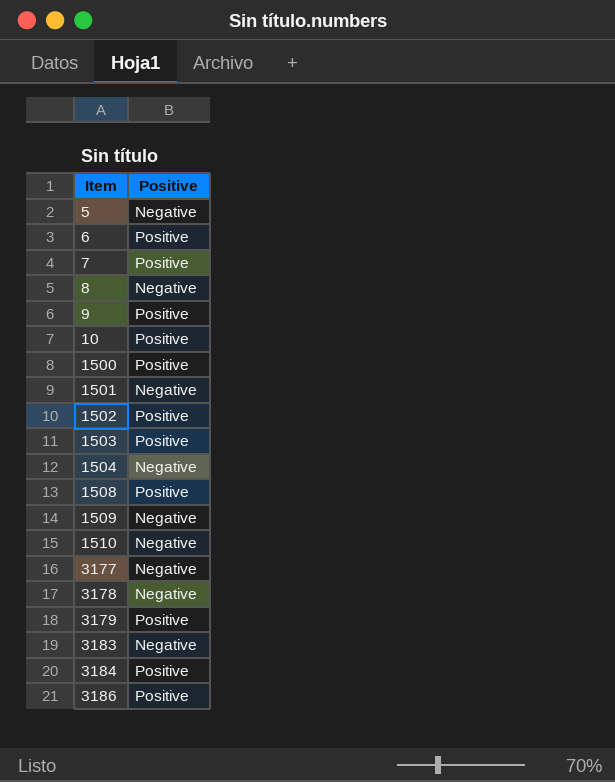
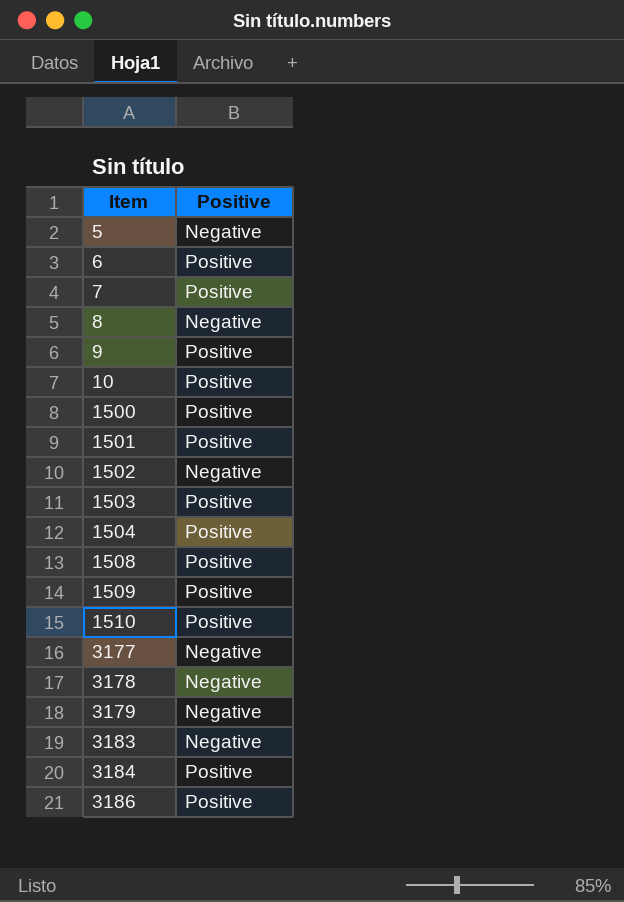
1501 | Positive: Negative -> Positive
1502 | Positive: Positive -> Negative
1504 | Positive: Negative -> Positive
1509 | Positive: Negative -> Positive
1510 | Positive: Negative -> Positive
3179 | Positive: Positive -> Negative

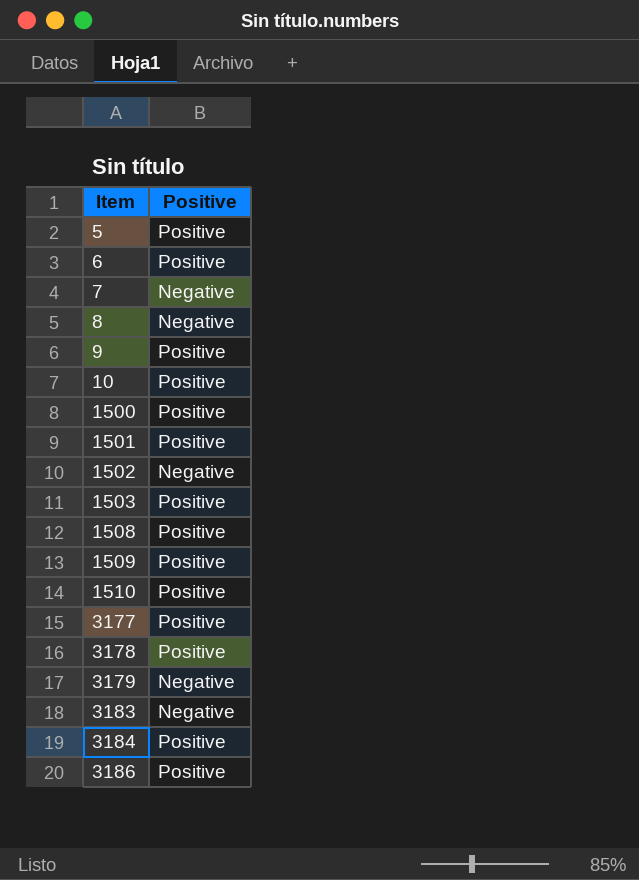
row 1504: Positive -> none
5 | Positive: Negative -> Positive
7 | Positive: Positive -> Negative
3177 | Positive: Negative -> Positive
3178 | Positive: Negative -> Positive

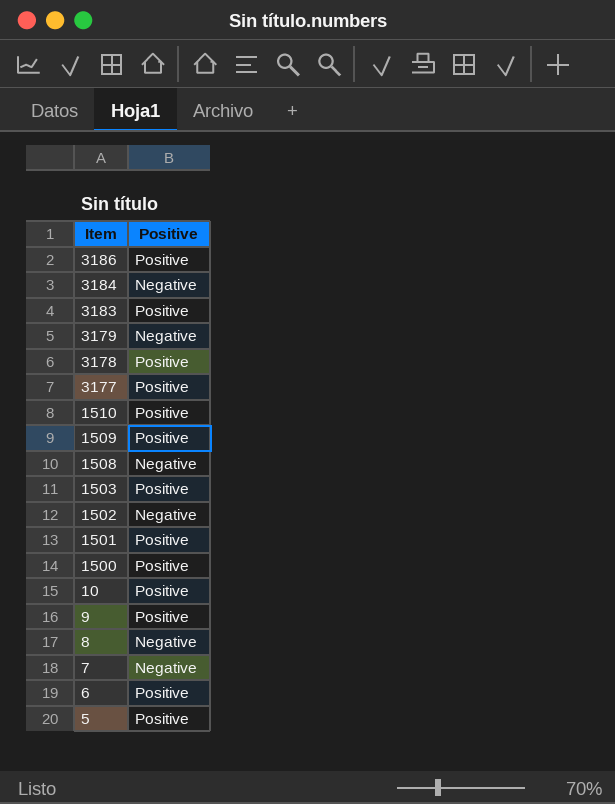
row order: Item ascending -> Item descending
3184 | Positive: Positive -> Negative
3183 | Positive: Negative -> Positive
1508 | Positive: Positive -> Negative

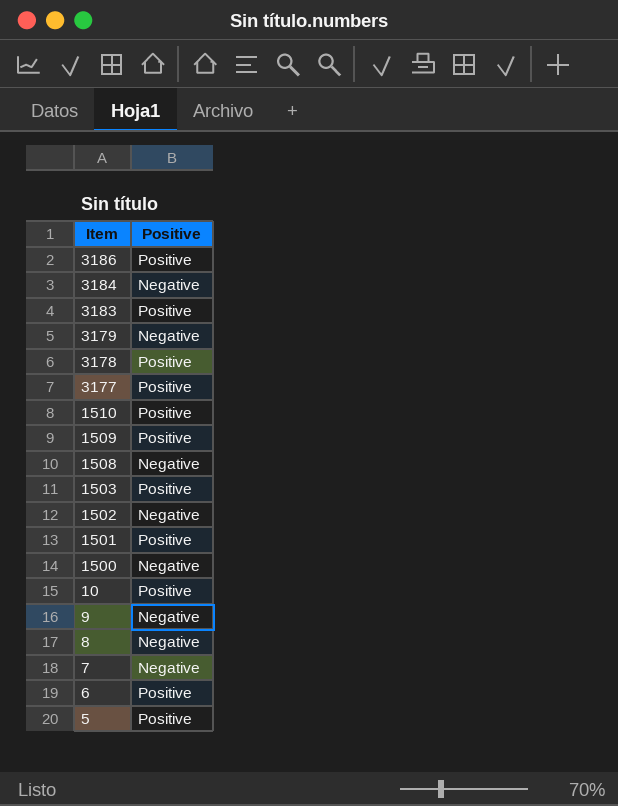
1500 | Positive: Positive -> Negative
9 | Positive: Positive -> Negative

